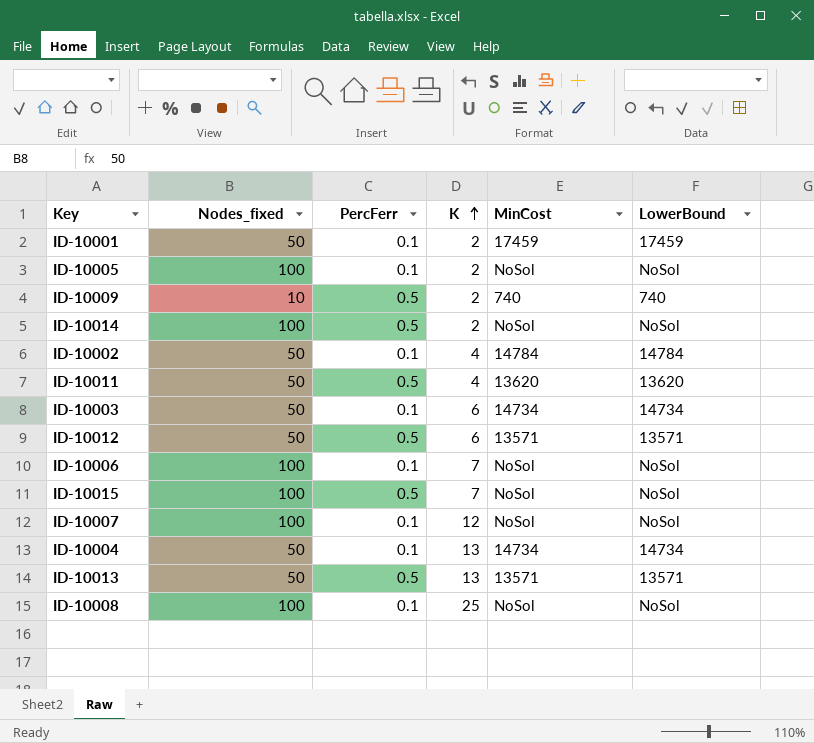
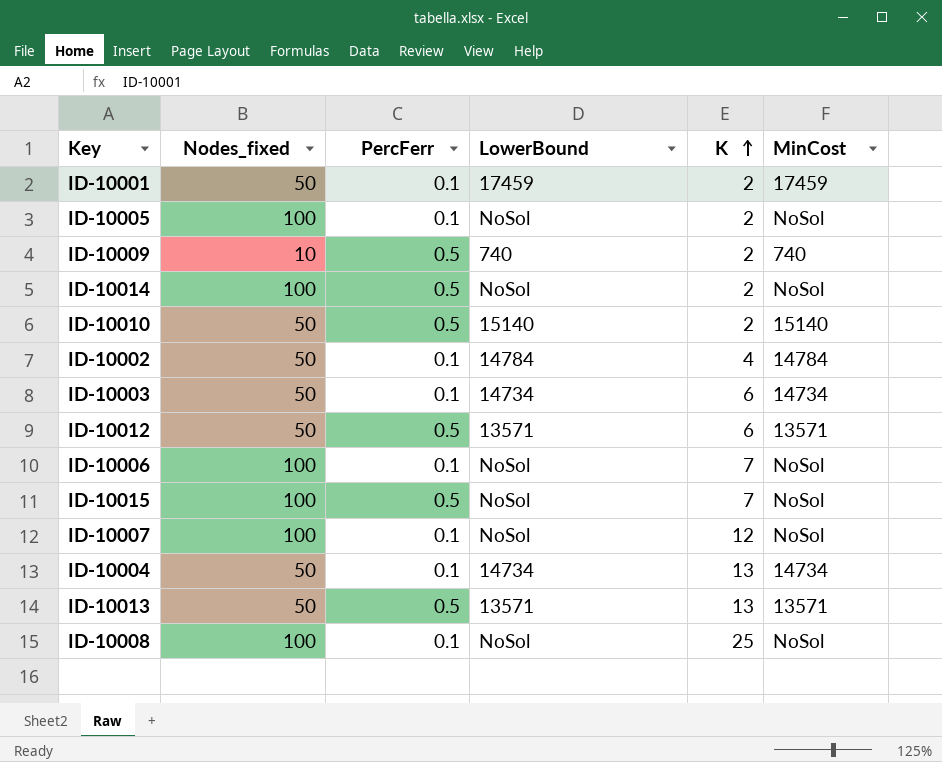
column LowerBound | position: 6 -> 4
row ID-10011: 50 | 0.5 | 4 | 13620 | 13620 -> none
row ID-10010: none -> 50 | 0.5 | 15140 | 2 | 15140

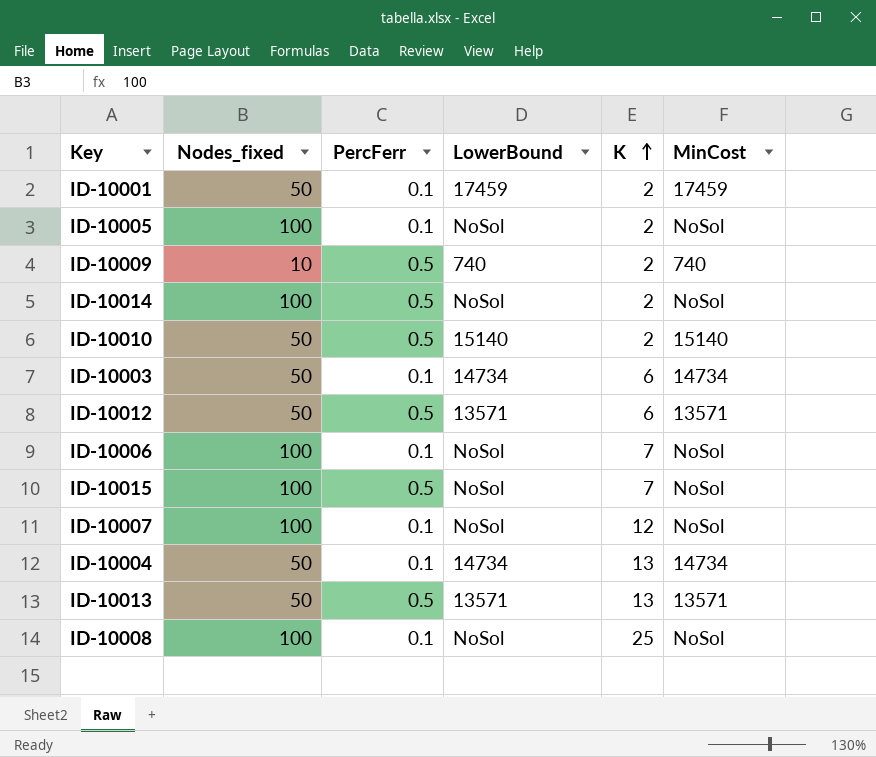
row ID-10002: 50 | 0.1 | 14784 | 4 | 14784 -> none

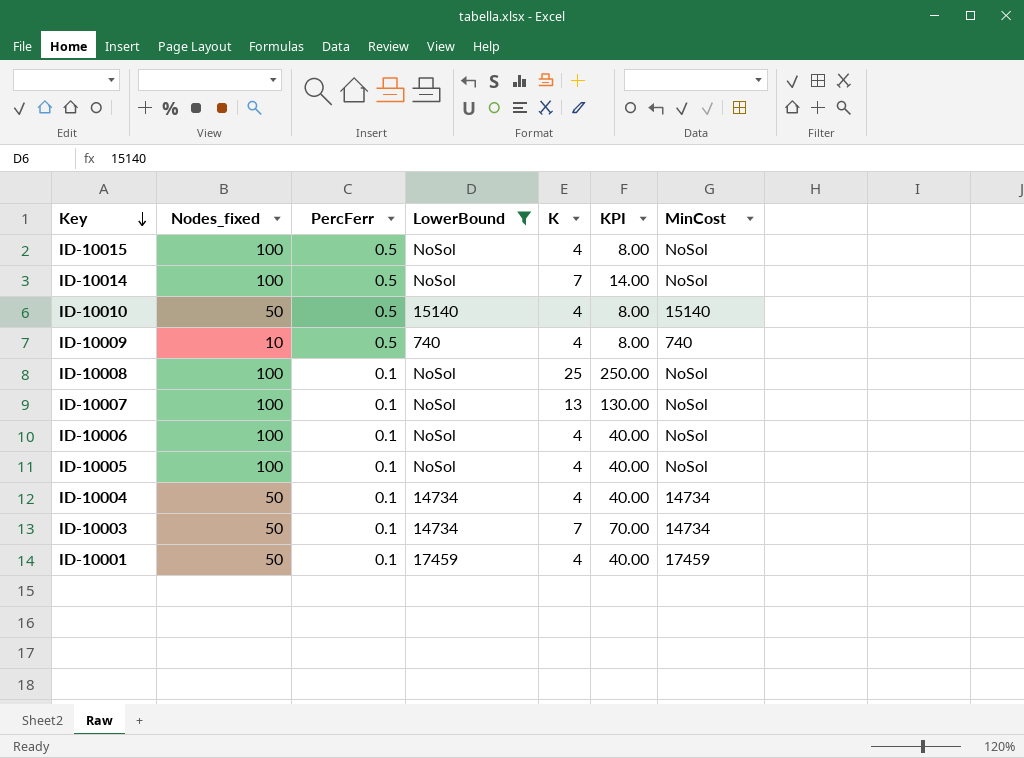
filter: none -> LowerBound != 13571
row order: K ascending -> Key descending
column KPI | formula: none -> [K] / [PercFerr]
ID-10015 | K: 7 -> 4
ID-10014 | K: 2 -> 7
ID-10010 | K: 2 -> 4
ID-10009 | K: 2 -> 4
ID-10007 | K: 12 -> 13
ID-10006 | K: 7 -> 4
ID-10005 | K: 2 -> 4
ID-10004 | K: 13 -> 4
ID-10003 | K: 6 -> 7
ID-10001 | K: 2 -> 4

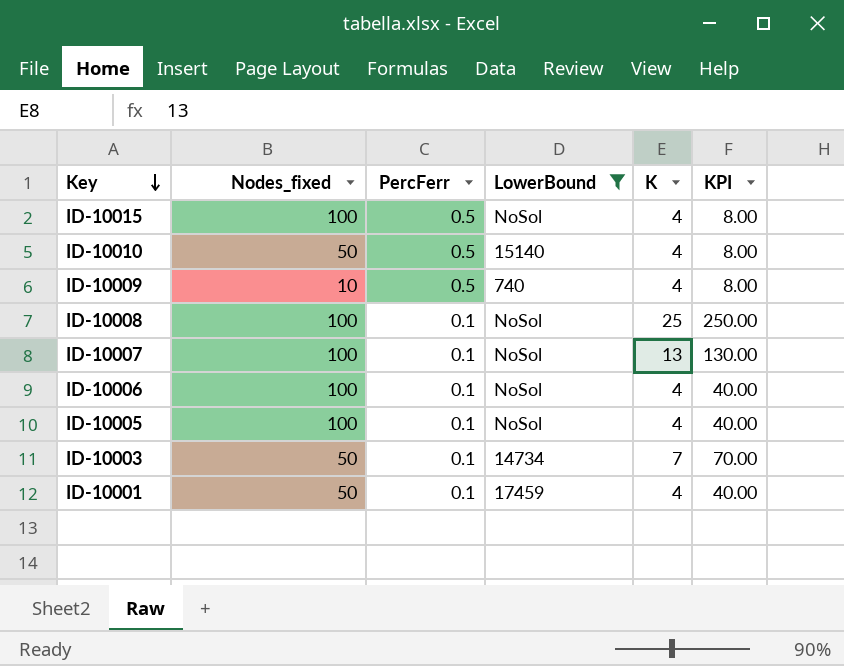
column MinCost | position: 7 -> none
row ID-10014: 100 | 0.5 | NoSol | 7 | 14.00 | NoSol -> none
row ID-10004: 50 | 0.1 | 14734 | 4 | 40.00 | 14734 -> none

